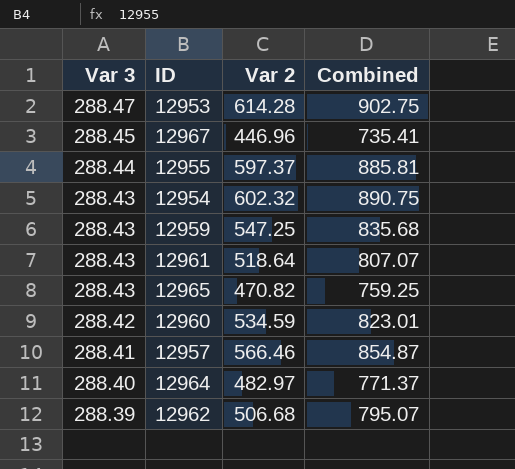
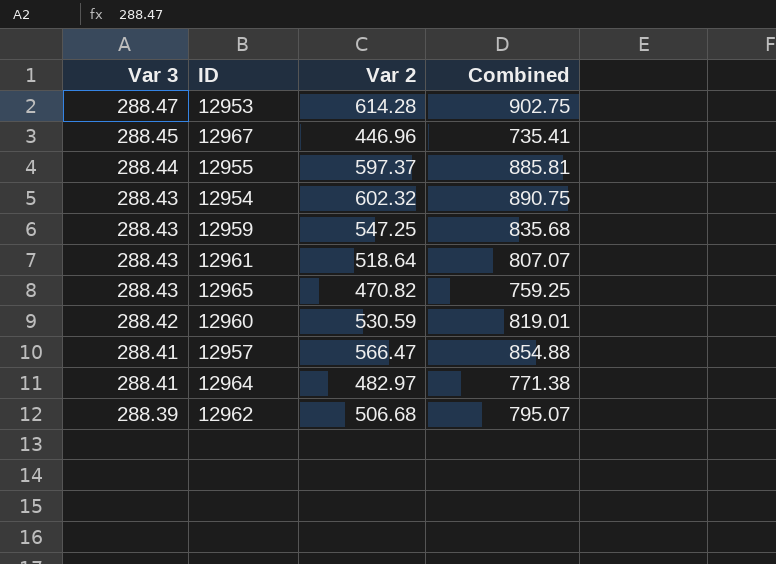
12960 | Var 2: 534.59 -> 530.59
12960 | Combined: 823.01 -> 819.01
12957 | Var 2: 566.46 -> 566.47
12957 | Combined: 854.87 -> 854.88
12964 | Var 3: 288.40 -> 288.41
12964 | Combined: 771.37 -> 771.38

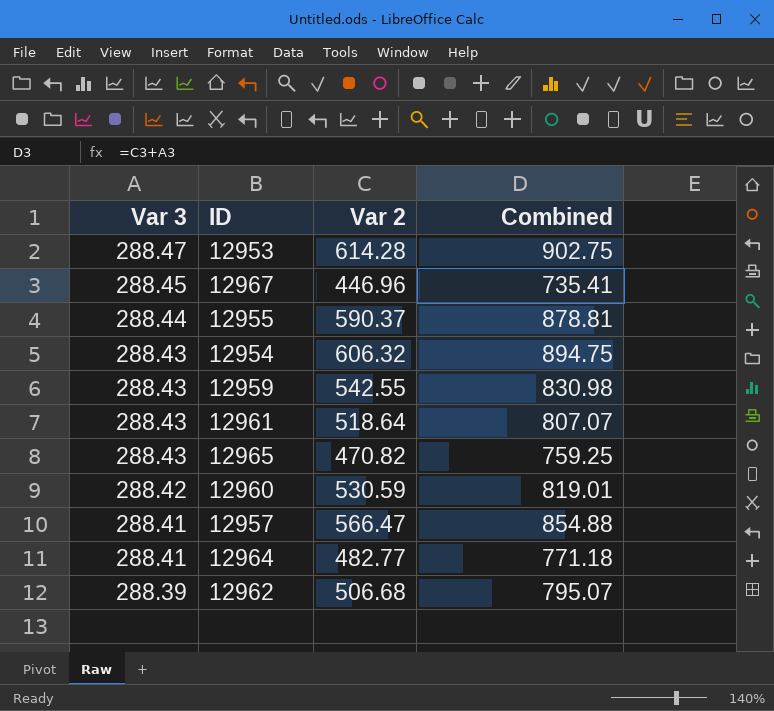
12955 | Var 2: 597.37 -> 590.37
12955 | Combined: 885.81 -> 878.81
12954 | Var 2: 602.32 -> 606.32
12954 | Combined: 890.75 -> 894.75
12959 | Var 2: 547.25 -> 542.55
12959 | Combined: 835.68 -> 830.98
12964 | Var 2: 482.97 -> 482.77
12964 | Combined: 771.38 -> 771.18

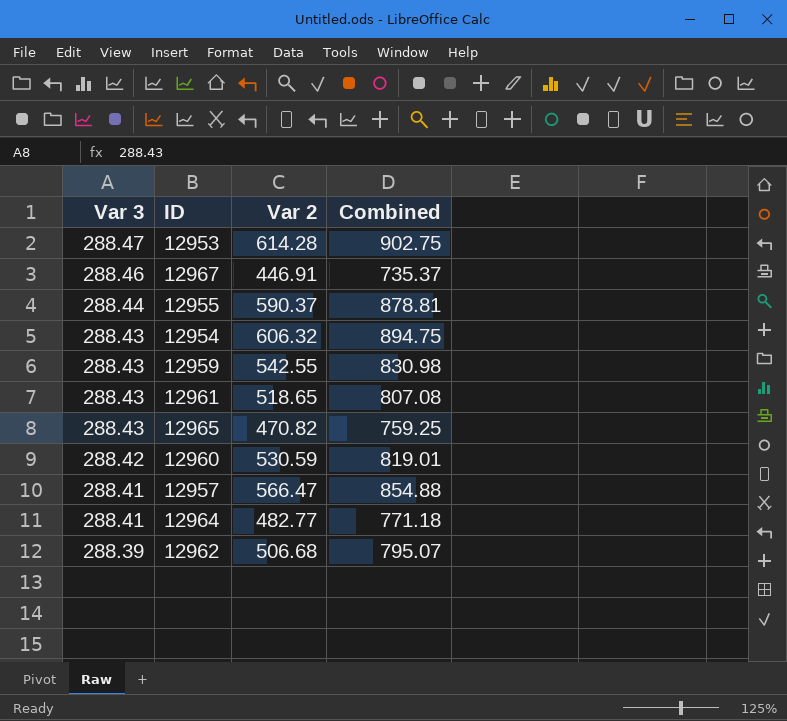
12967 | Var 3: 288.45 -> 288.46
12967 | Var 2: 446.96 -> 446.91
12967 | Combined: 735.41 -> 735.37
12961 | Var 2: 518.64 -> 518.65
12961 | Combined: 807.07 -> 807.08

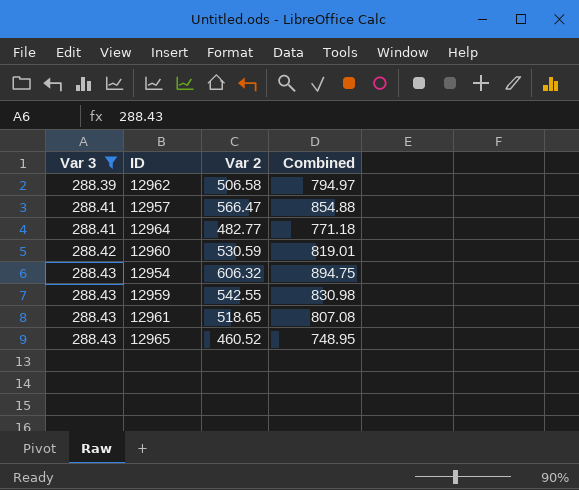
filter: none -> Var 3 <= 288.43
row order: Var 3 descending -> Var 3 ascending
12962 | Var 2: 506.68 -> 506.58
12962 | Combined: 795.07 -> 794.97
12965 | Var 2: 470.82 -> 460.52
12965 | Combined: 759.25 -> 748.95

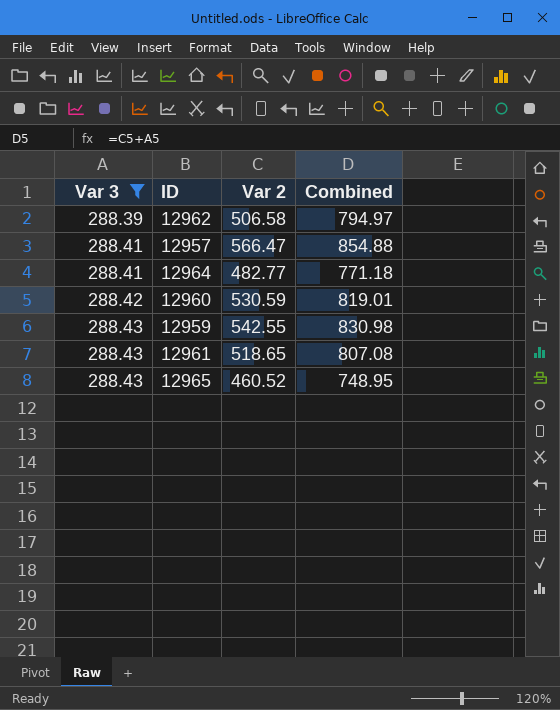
row 12954: 288.43 | 606.32 | 894.75 -> none

